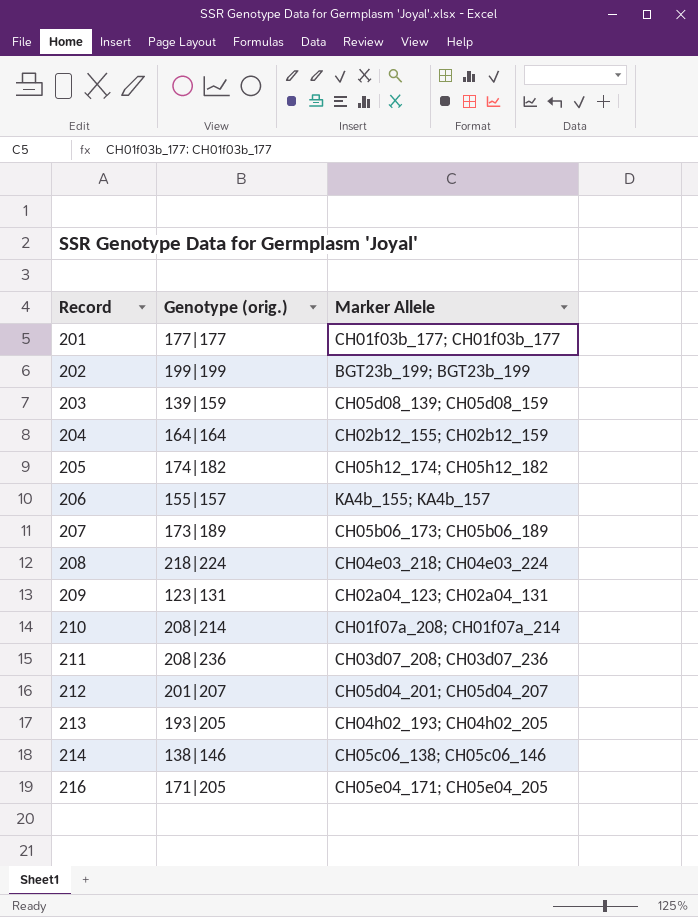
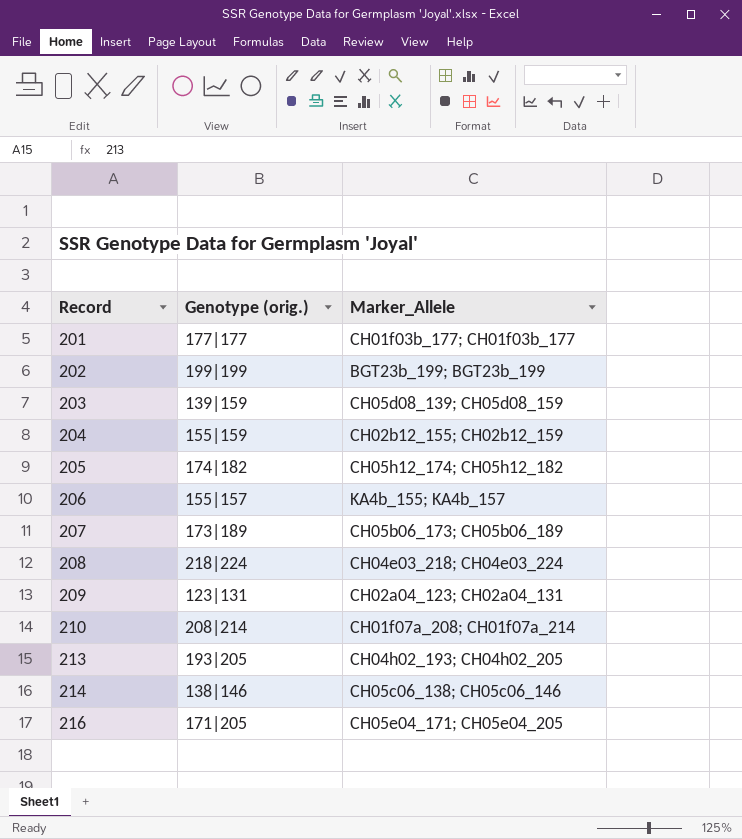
column name: Marker Allele -> Marker_Allele
row 211: 208|236 | CH03d07_208; CH03d07_236 -> none
row 212: 201|207 | CH05d04_201; CH05d04_207 -> none
204 | Genotype (orig.): 164|164 -> 155|159

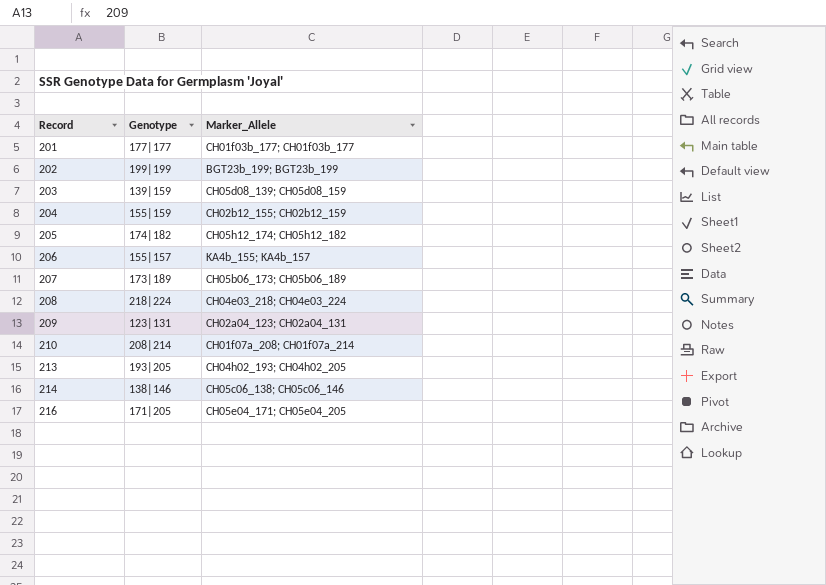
column name: Genotype (orig.) -> Genotype

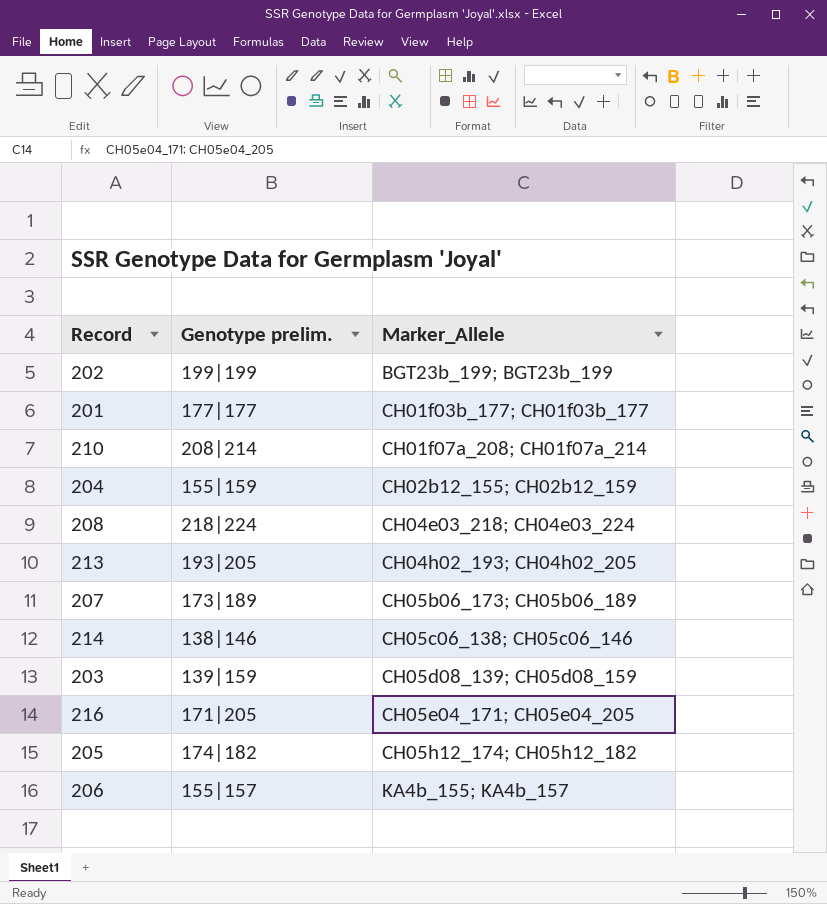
row order: Record ascending -> Marker_Allele ascending
column name: Genotype -> Genotype prelim.
row 209: 123|131 | CH02a04_123; CH02a04_131 -> none

